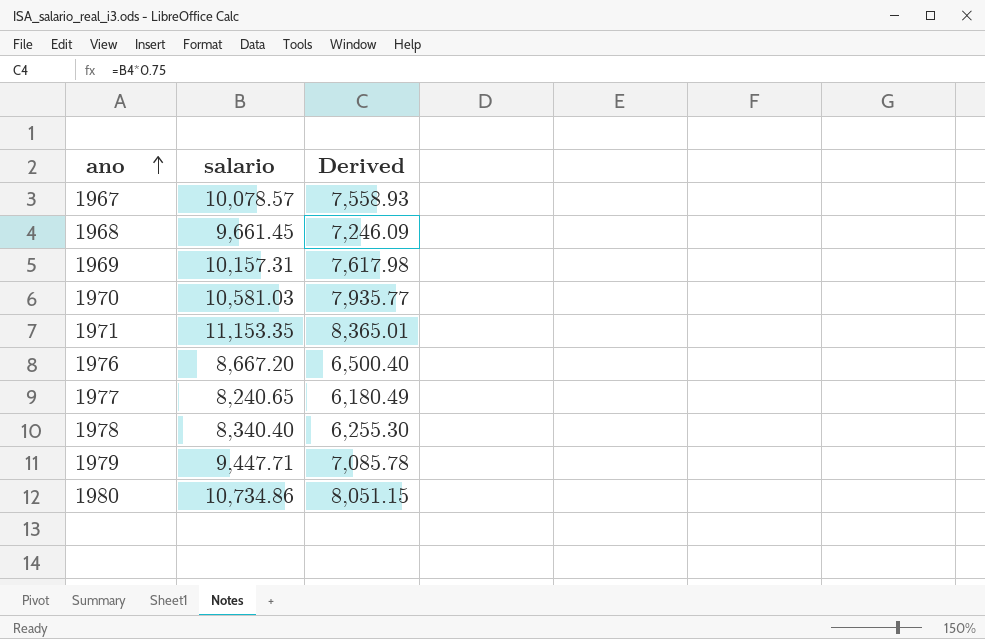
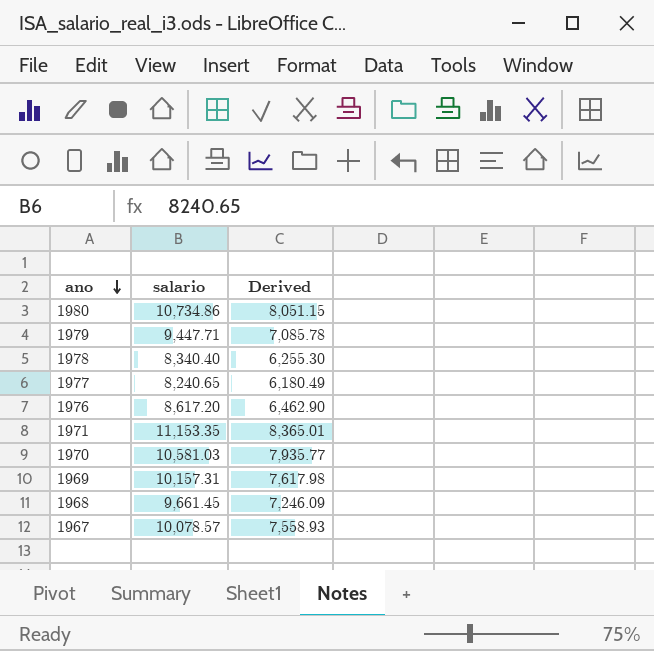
row order: ano ascending -> ano descending
1976 | salario: 8,667.20 -> 8,617.20
1976 | Derived: 6,500.40 -> 6,462.90

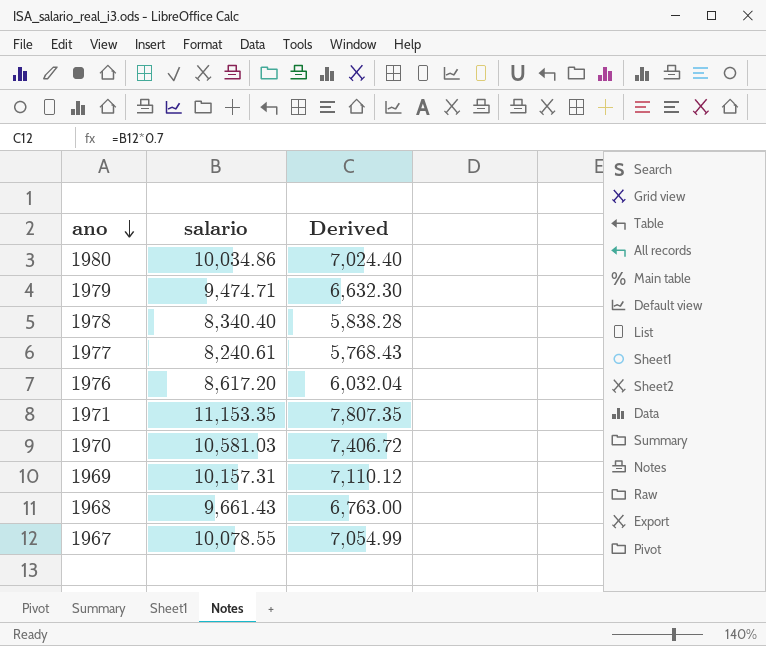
column Derived | formula: [salario] * 0.75 -> [salario] * 0.7
1980 | salario: 10,734.86 -> 10,034.86
1979 | salario: 9,447.71 -> 9,474.71
1977 | salario: 8,240.65 -> 8,240.61
1968 | salario: 9,661.45 -> 9,661.43
1967 | salario: 10,078.57 -> 10,078.55

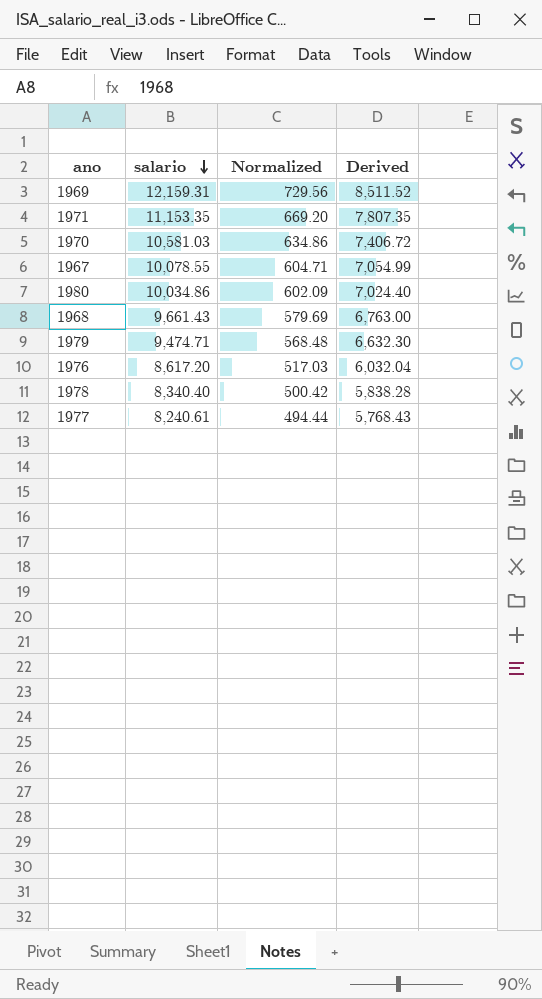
row order: ano descending -> salario descending
column Normalized | formula: none -> [salario] * 0.06
1969 | salario: 10,157.31 -> 12,159.31
1969 | Derived: 7,110.12 -> 8,511.52

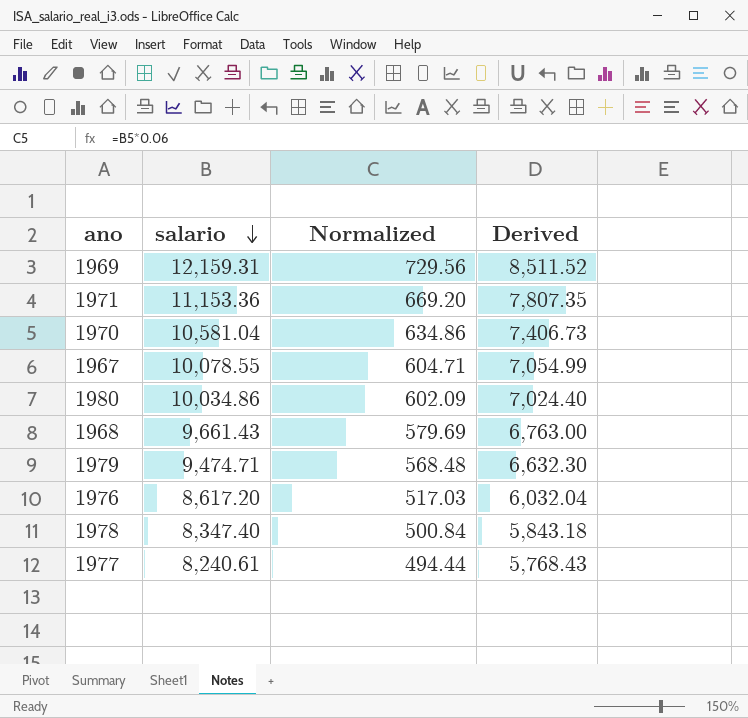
1971 | salario: 11,153.35 -> 11,153.36
1970 | salario: 10,581.03 -> 10,581.04
1970 | Derived: 7,406.72 -> 7,406.73
1978 | salario: 8,340.40 -> 8,347.40
1978 | Normalized: 500.42 -> 500.84
1978 | Derived: 5,838.28 -> 5,843.18

